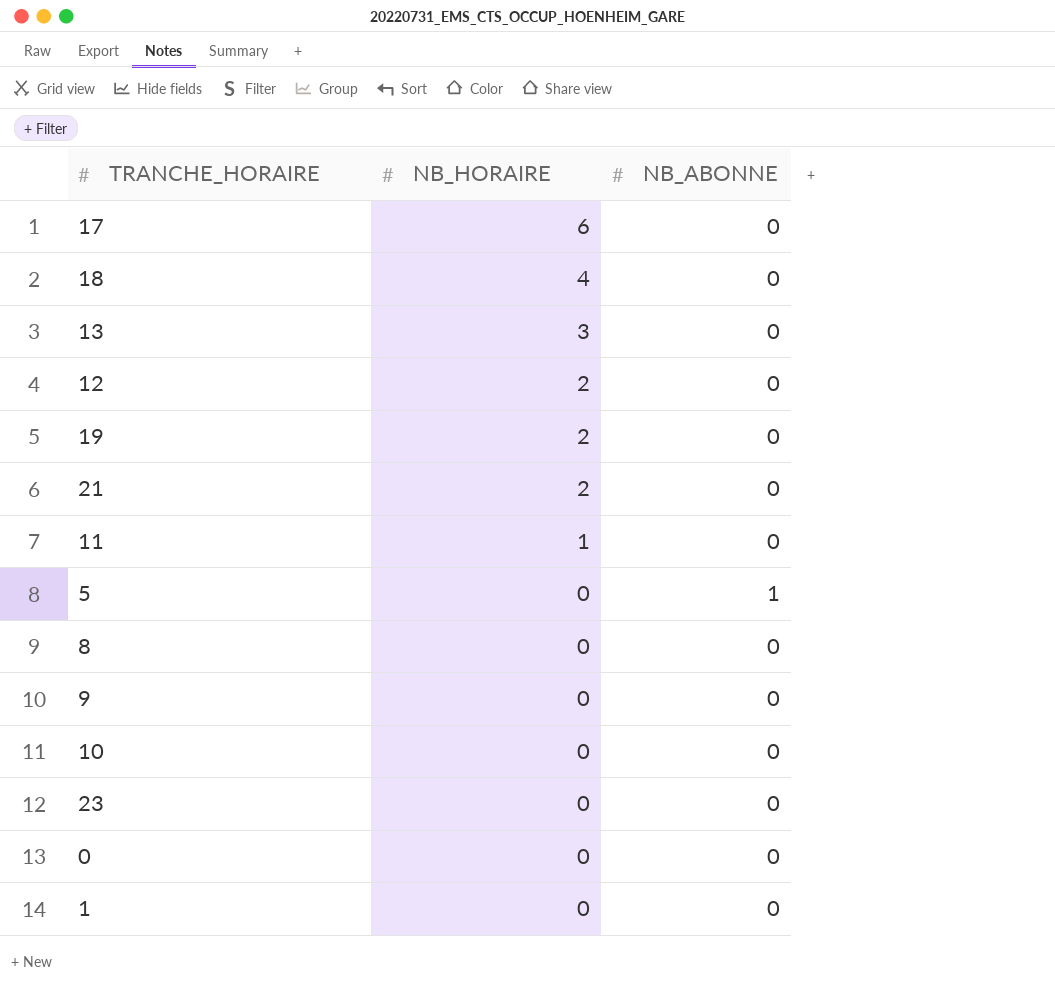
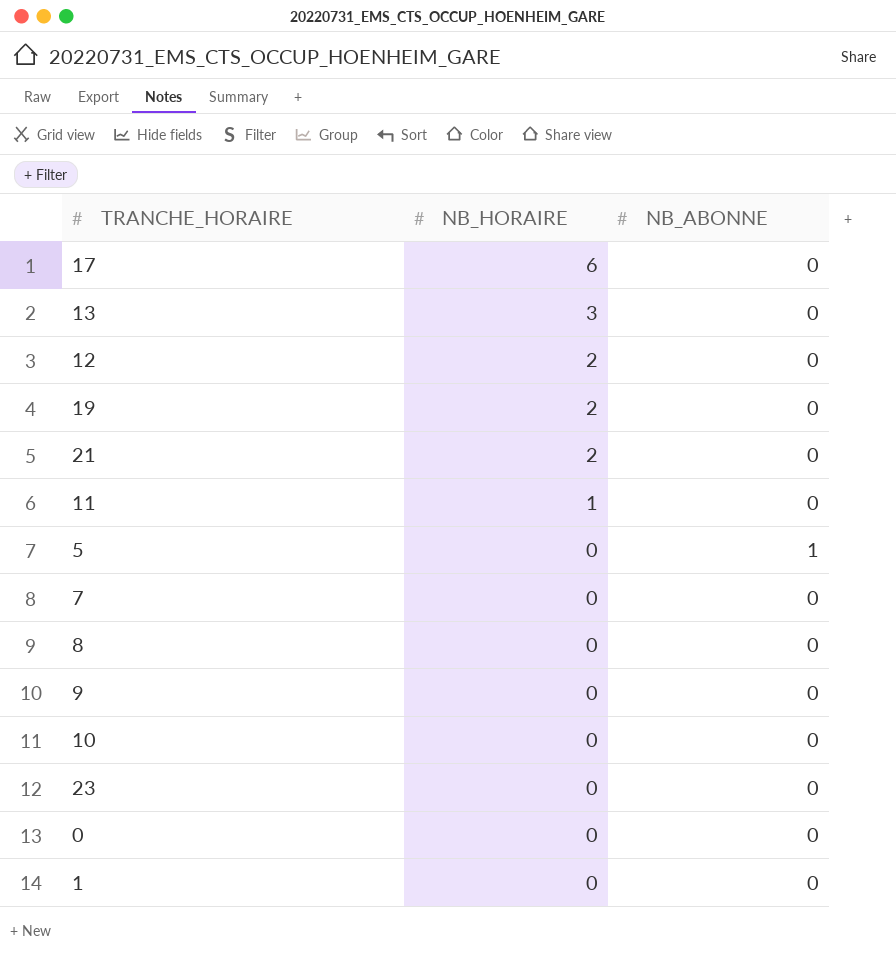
row 18: 4 | 0 -> none
row 7: none -> 0 | 0

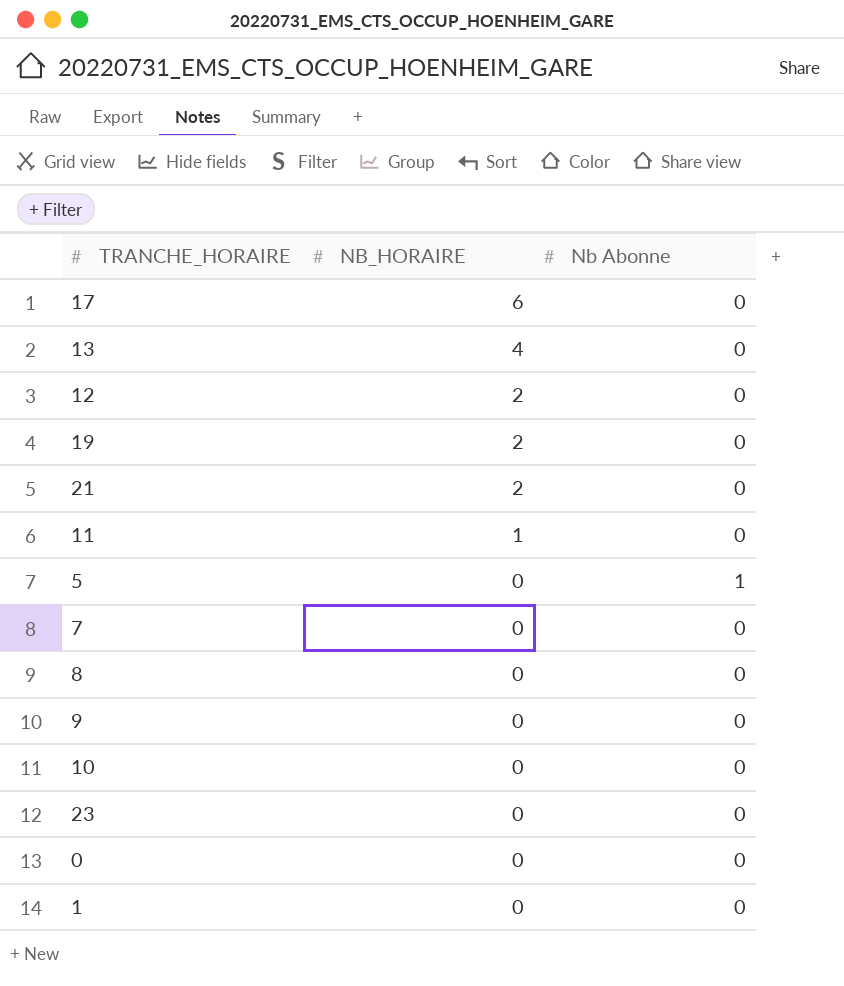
column name: NB_ABONNE -> Nb Abonne
13 | NB_HORAIRE: 3 -> 4

